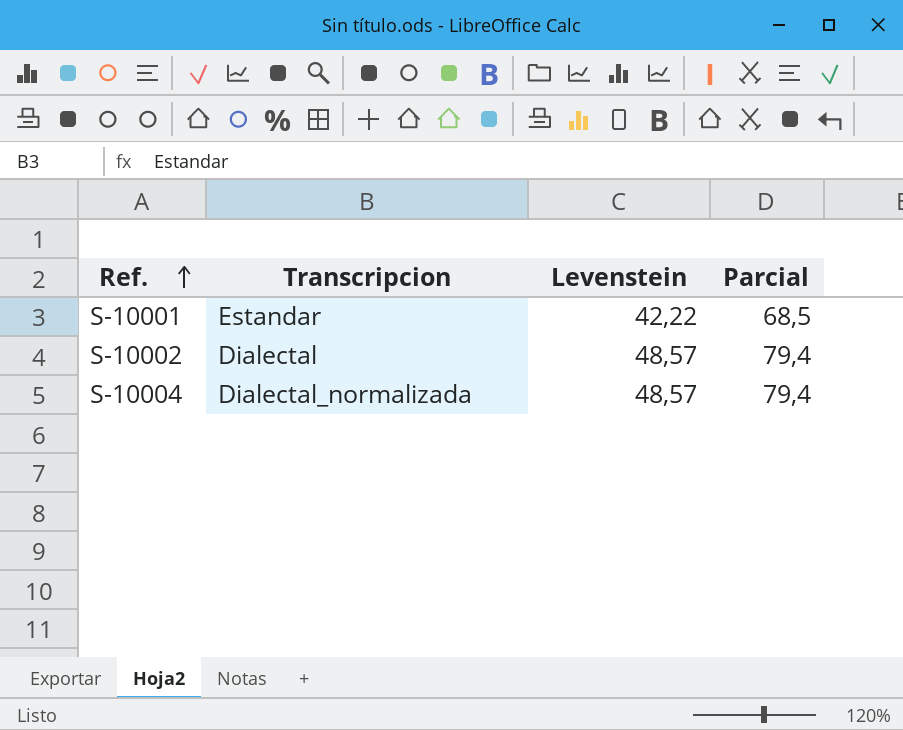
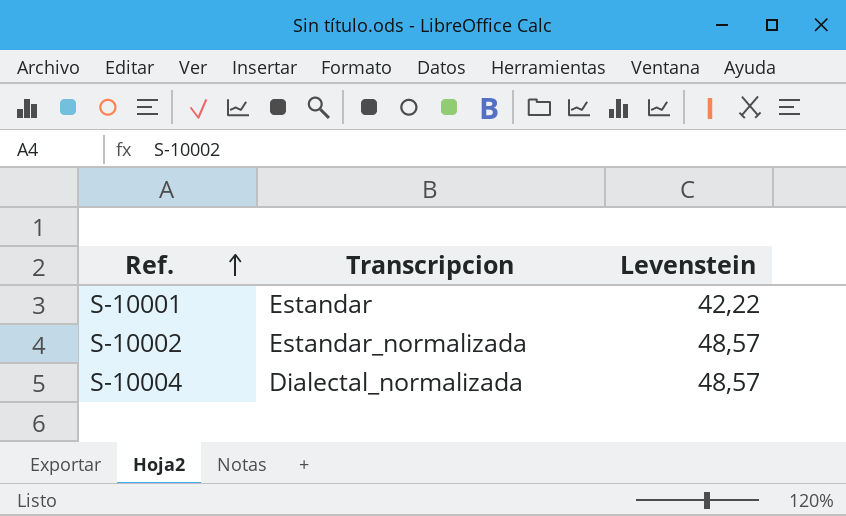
column Parcial | position: 4 -> none
S-10002 | Transcripcion: Dialectal -> Estandar_normalizada

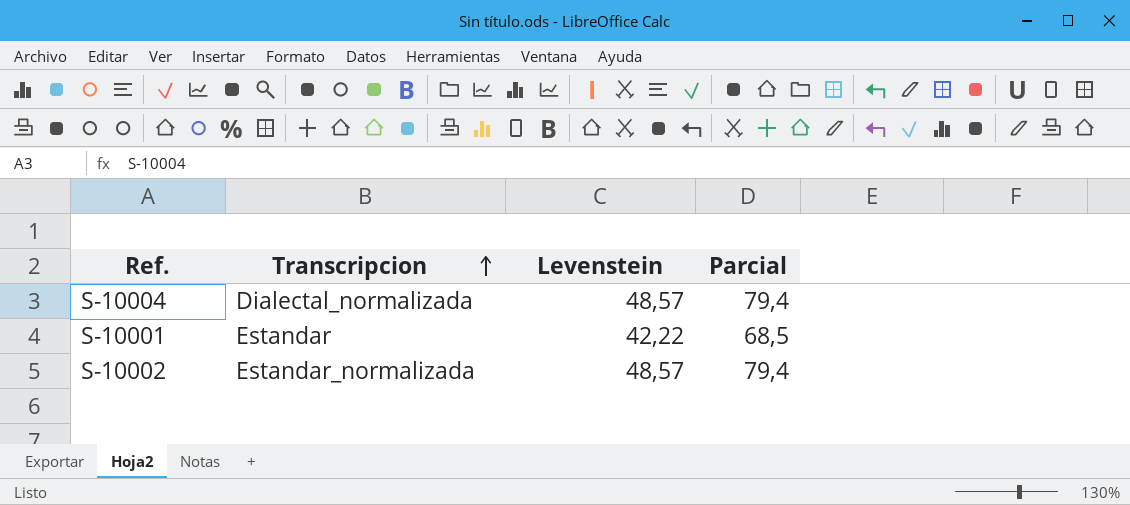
row order: Ref. ascending -> Transcripcion ascending
column Parcial | position: none -> 4

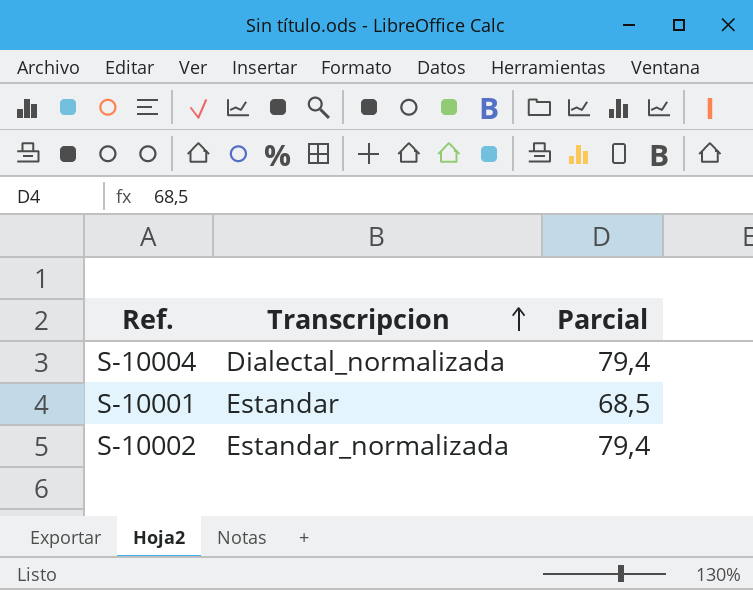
column Levenstein | position: 3 -> none

